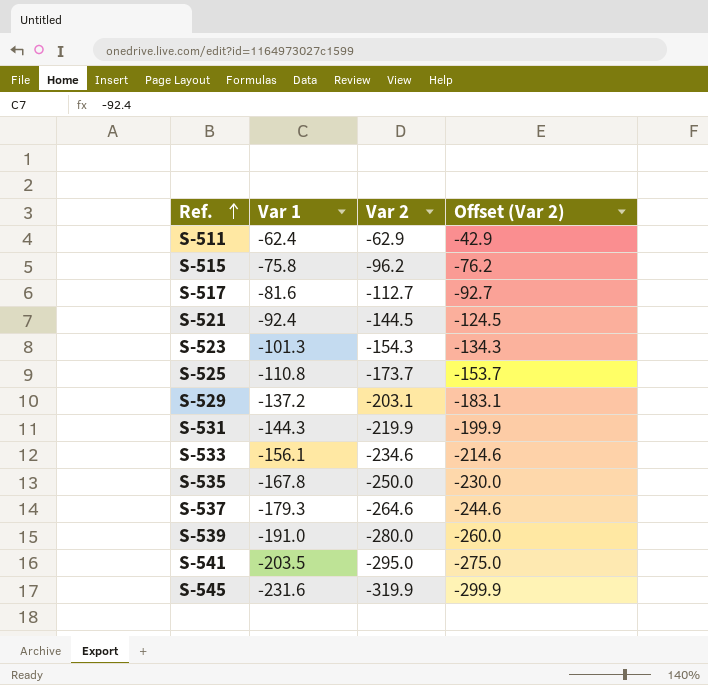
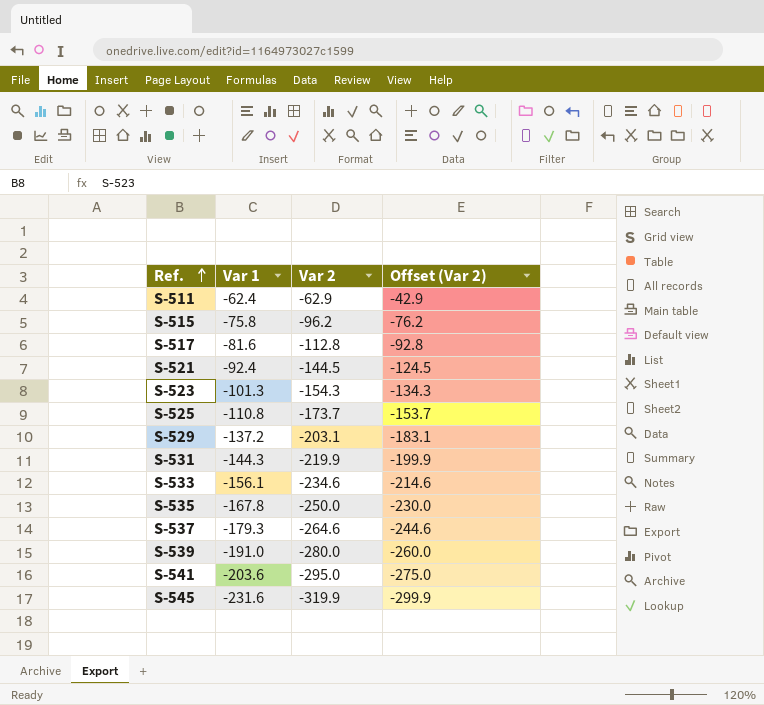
S-517 | Var 2: -112.7 -> -112.8
S-517 | Offset (Var 2): -92.7 -> -92.8
S-541 | Var 1: -203.5 -> -203.6

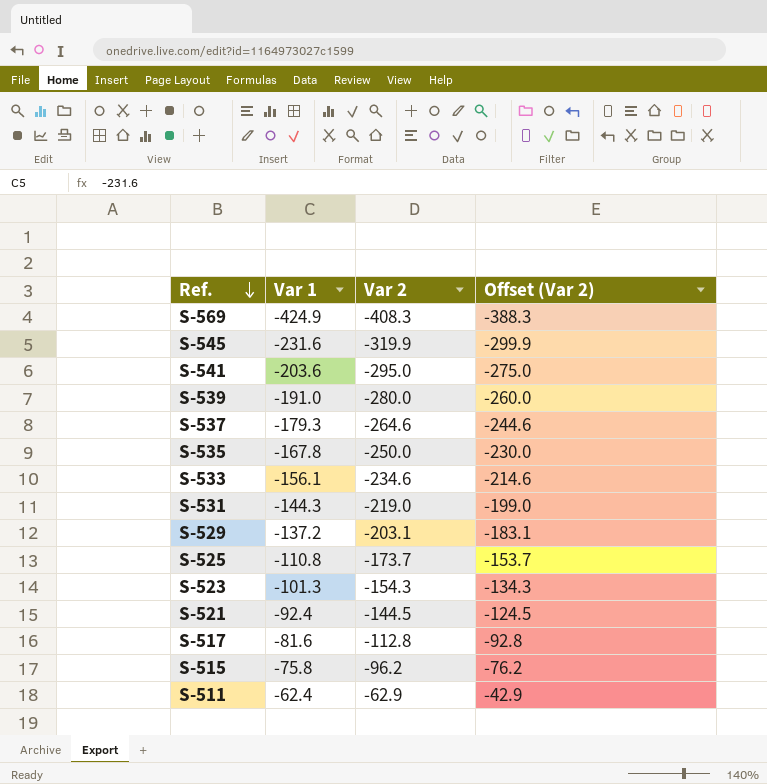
row order: Ref. ascending -> Ref. descending
row S-569: none -> -424.9 | -408.3 | -388.3
S-531 | Var 2: -219.9 -> -219.0
S-531 | Offset (Var 2): -199.9 -> -199.0

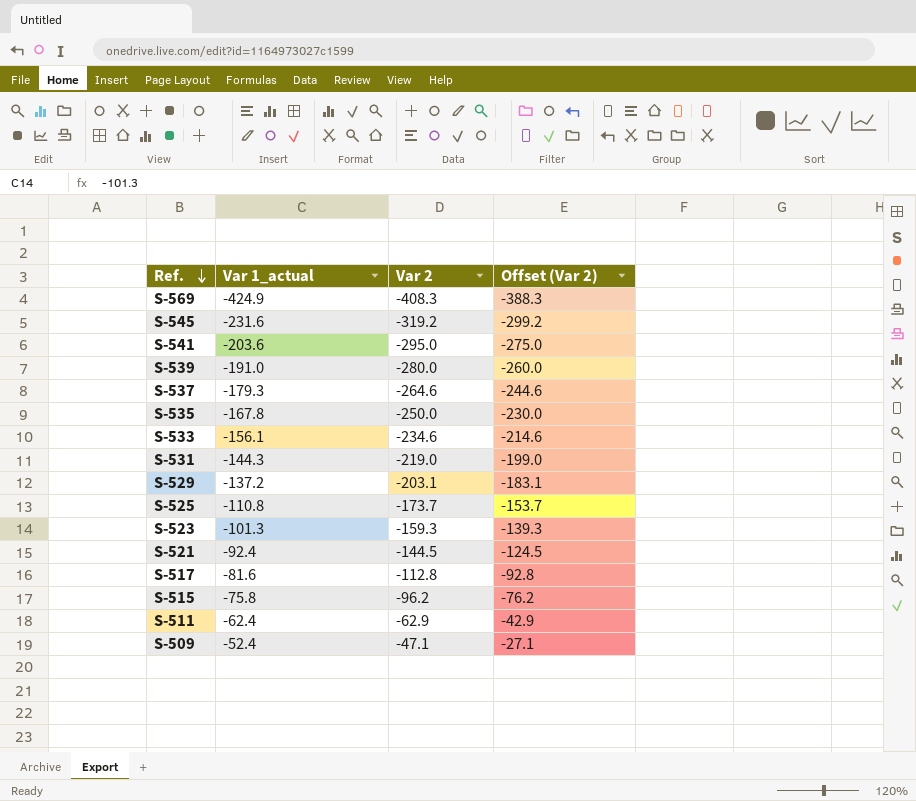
column name: Var 1 -> Var 1_actual
S-545 | Var 2: -319.9 -> -319.2
S-545 | Offset (Var 2): -299.9 -> -299.2
S-523 | Var 2: -154.3 -> -159.3
S-523 | Offset (Var 2): -134.3 -> -139.3
row S-509: none -> -52.4 | -47.1 | -27.1

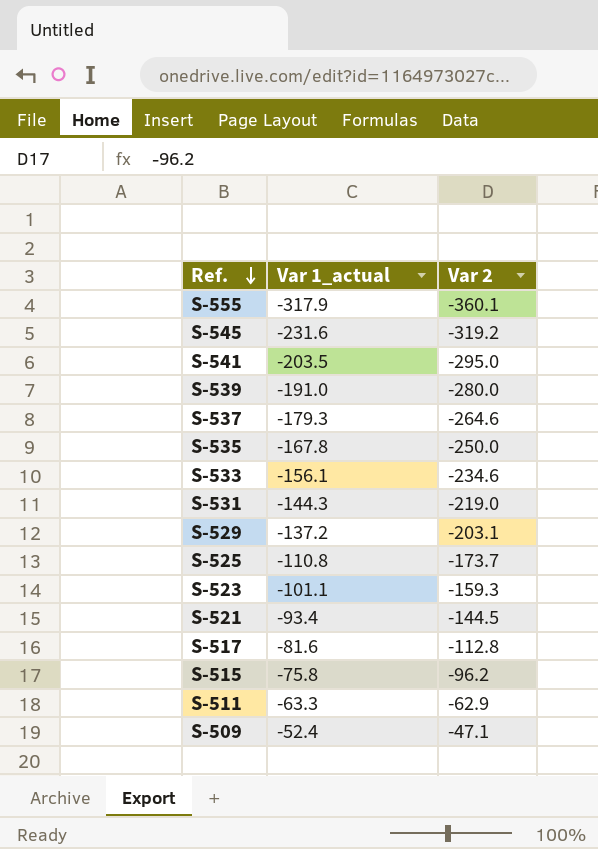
column Offset (Var 2) | formula: [Var 2] + 20 -> none
row S-569: -424.9 | -408.3 | -388.3 -> none
row S-555: none -> -317.9 | -360.1
S-541 | Var 1_actual: -203.6 -> -203.5
S-523 | Var 1_actual: -101.3 -> -101.1
S-521 | Var 1_actual: -92.4 -> -93.4
S-511 | Var 1_actual: -62.4 -> -63.3

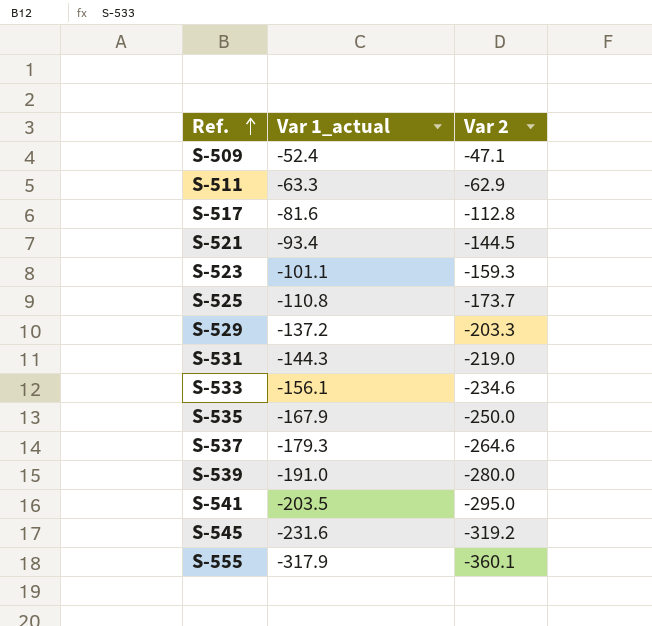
row order: Ref. descending -> Ref. ascending
row S-515: -75.8 | -96.2 -> none
S-529 | Var 2: -203.1 -> -203.3
S-535 | Var 1_actual: -167.8 -> -167.9

